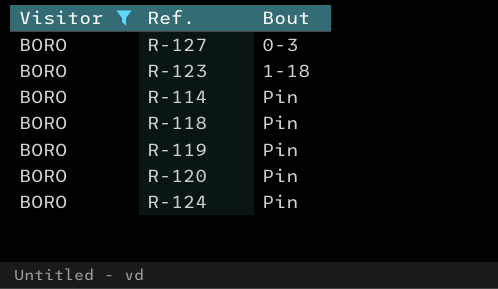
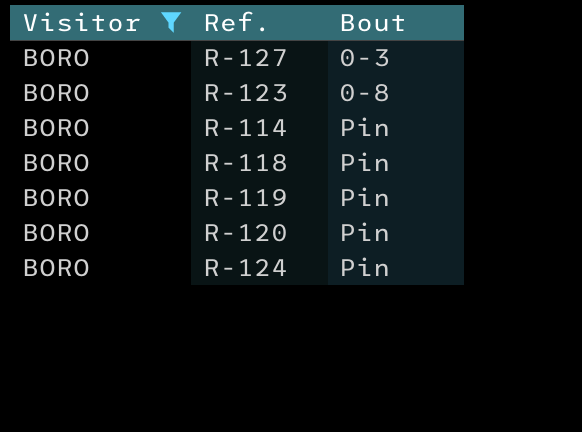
R-123 | Bout: 1-18 -> 0-8

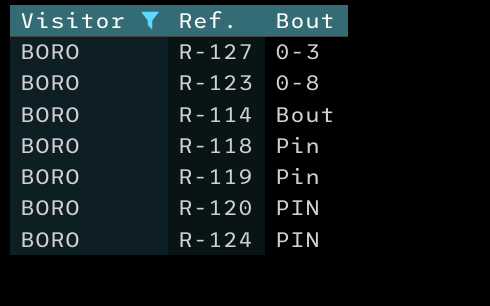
R-114 | Bout: Pin -> Bout
R-120 | Bout: Pin -> PIN
R-124 | Bout: Pin -> PIN

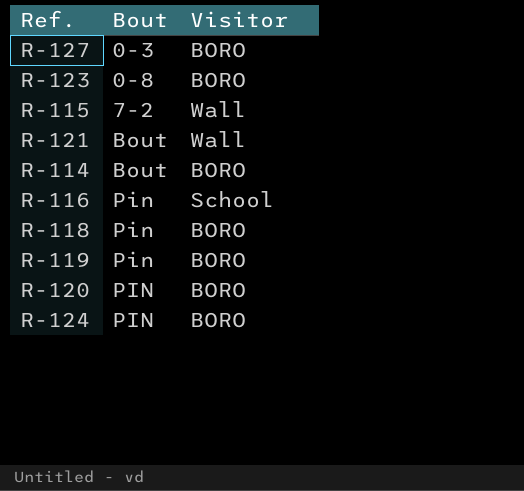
filter: Visitor = BORO -> none
column Visitor | position: 1 -> 3

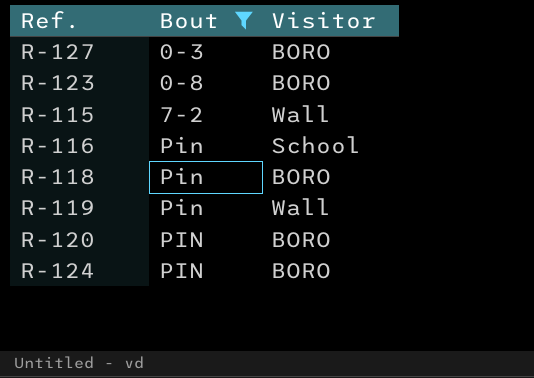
filter: none -> Bout != Bout
R-119 | Visitor: BORO -> Wall

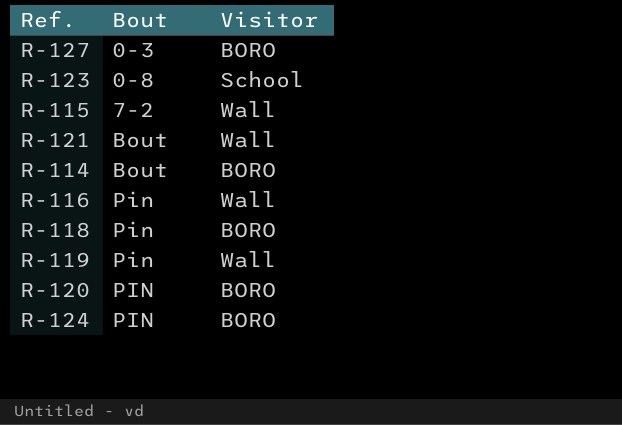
filter: Bout != Bout -> none
R-123 | Visitor: BORO -> School
R-116 | Visitor: School -> Wall

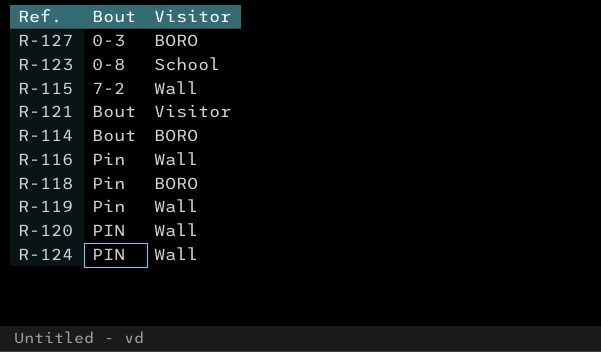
R-121 | Visitor: Wall -> Visitor
R-120 | Visitor: BORO -> Wall
R-124 | Visitor: BORO -> Wall

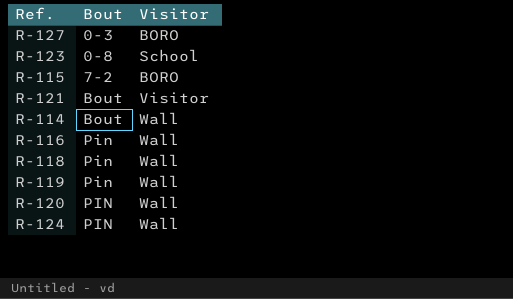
R-115 | Visitor: Wall -> BORO
R-114 | Visitor: BORO -> Wall
R-118 | Visitor: BORO -> Wall

